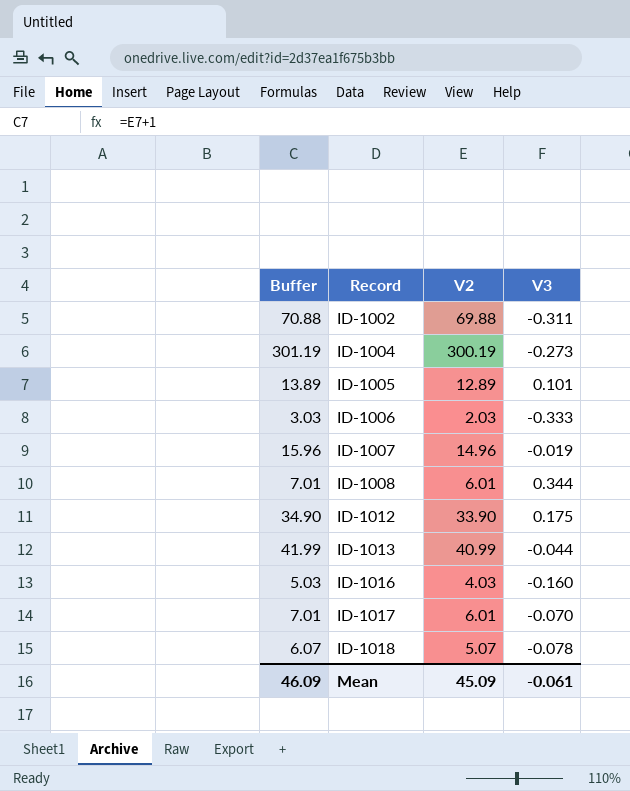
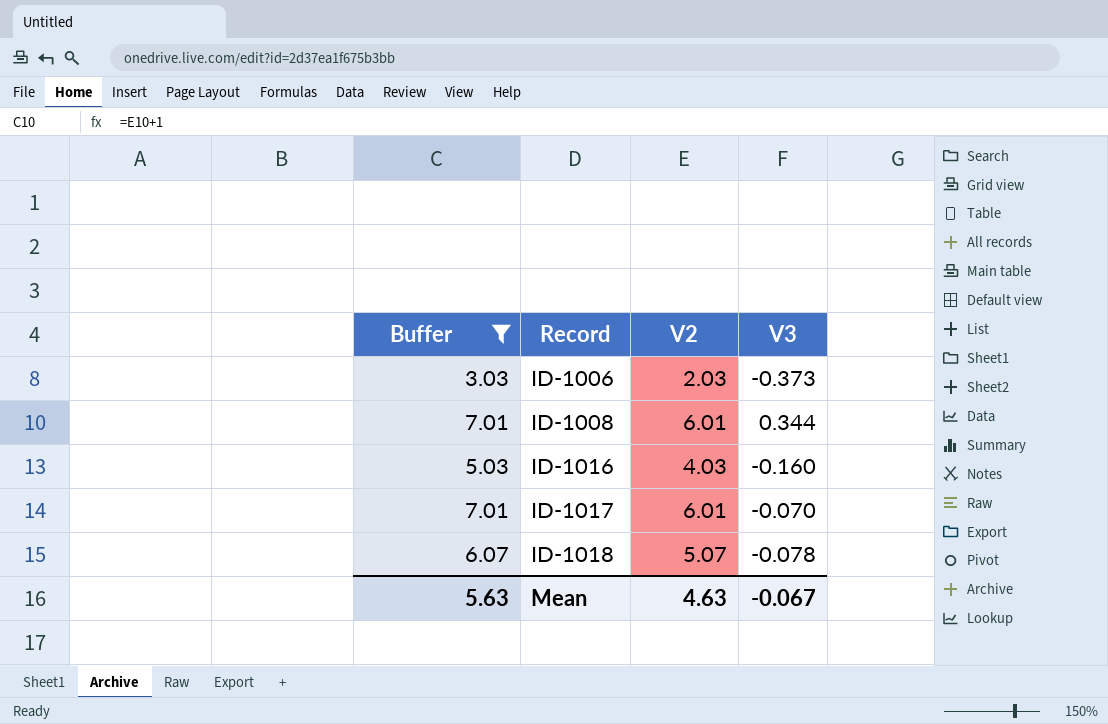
filter: none -> Buffer <= 7.01
ID-1006 | V3: -0.333 -> -0.373
Mean | Buffer: 46.09 -> 5.63
Mean | V2: 45.09 -> 4.63
Mean | V3: -0.061 -> -0.067

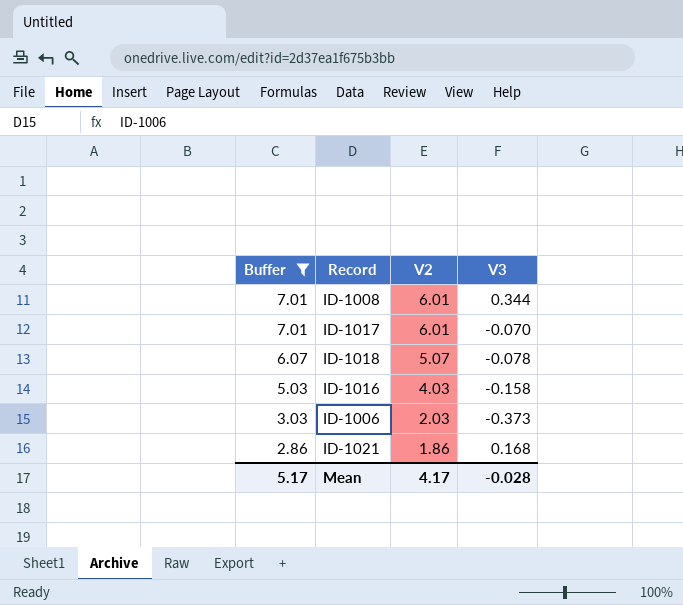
row order: Record ascending -> Buffer descending
ID-1016 | V3: -0.160 -> -0.158
row ID-1021: none -> 2.86 | 1.86 | 0.168
Mean | Buffer: 5.63 -> 5.17
Mean | V2: 4.63 -> 4.17
Mean | V3: -0.067 -> -0.028

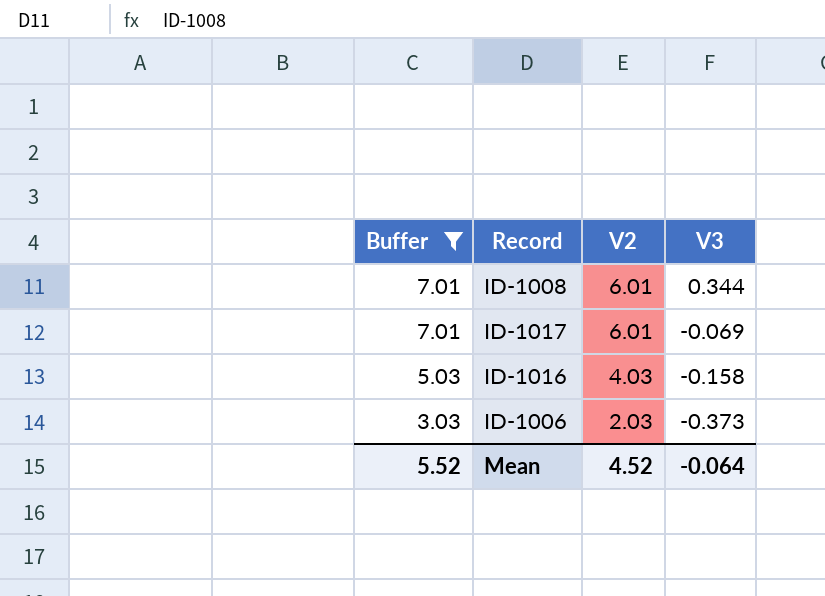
row ID-1018: 6.07 | 5.07 | -0.078 -> none
row ID-1021: 2.86 | 1.86 | 0.168 -> none
ID-1017 | V3: -0.070 -> -0.069
Mean | Buffer: 5.17 -> 5.52
Mean | V2: 4.17 -> 4.52
Mean | V3: -0.028 -> -0.064

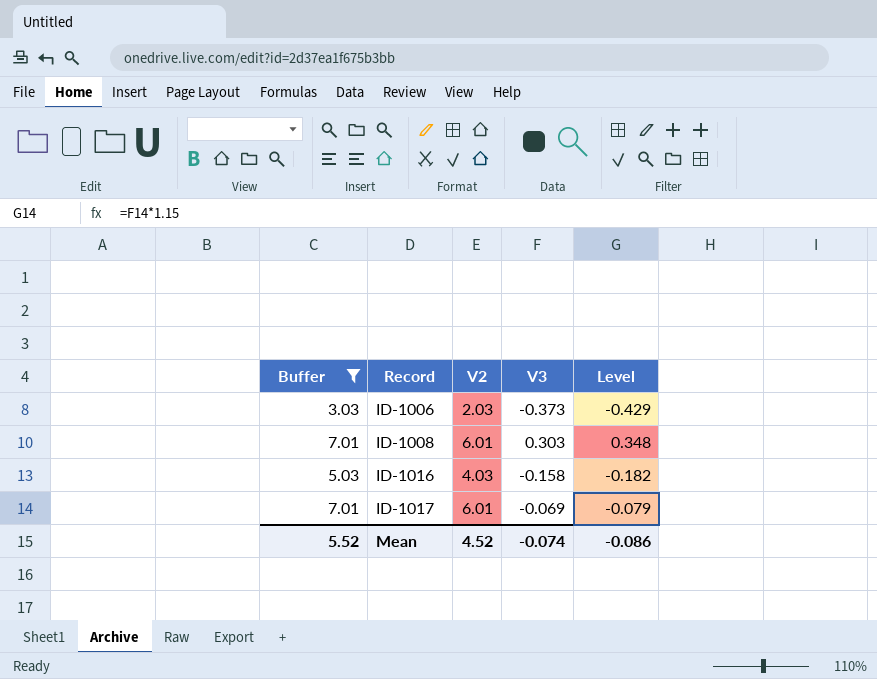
row order: Buffer descending -> Record ascending
column Level | formula: none -> [V3] * 1.15
ID-1008 | V3: 0.344 -> 0.303
Mean | V3: -0.064 -> -0.074

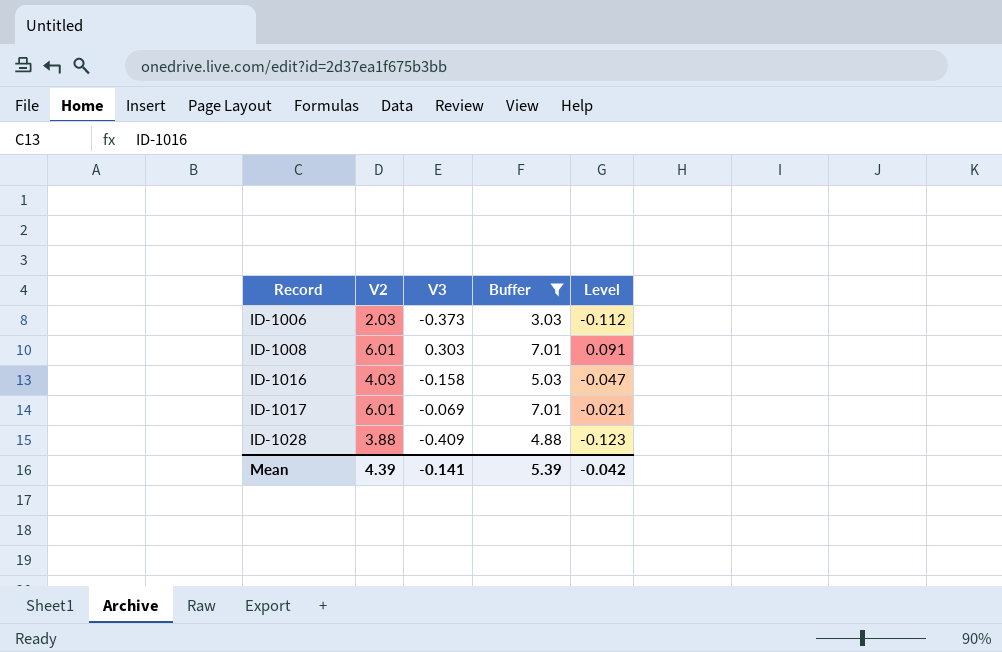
column Buffer | position: 1 -> 4
column Level | formula: [V3] * 1.15 -> [V3] * 0.3
row ID-1028: none -> 3.88 | -0.409 | 4.88 | -0.123
Mean | V2: 4.52 -> 4.39
Mean | V3: -0.074 -> -0.141
Mean | Buffer: 5.52 -> 5.39
Mean | Level: -0.086 -> -0.042

